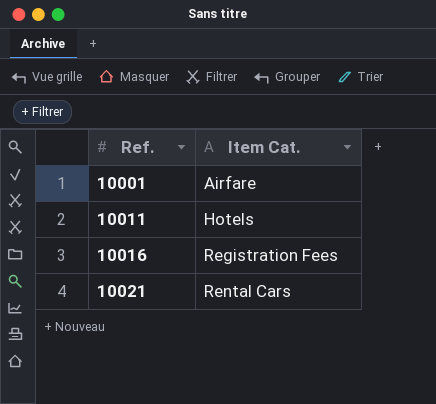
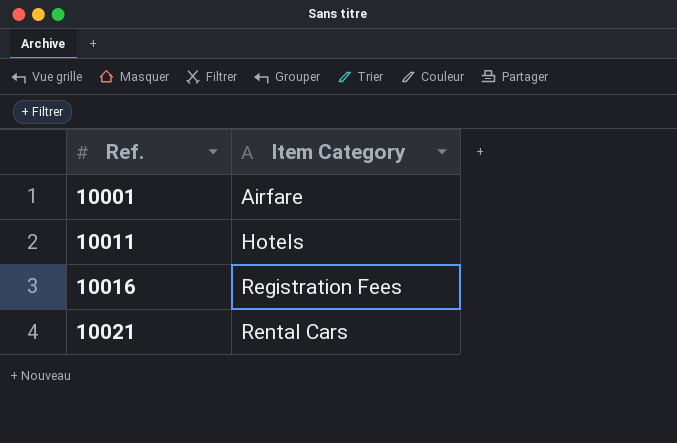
column name: Item Cat. -> Item Category

